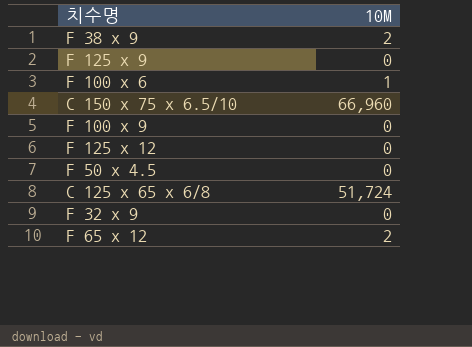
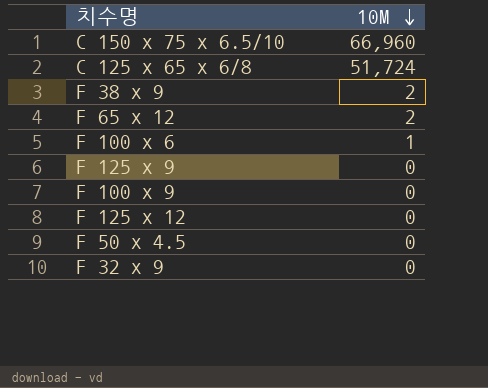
row order: none -> 10M descending

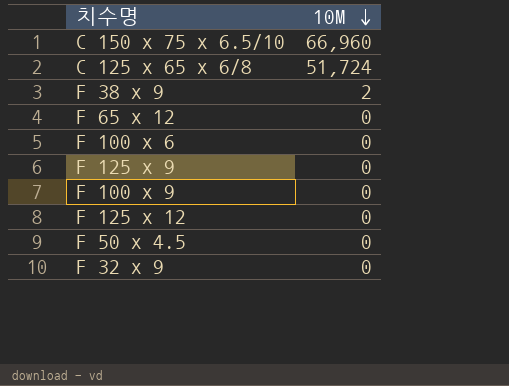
F 65 x 12 | 10M: 2 -> 0
F 100 x 6 | 10M: 1 -> 0

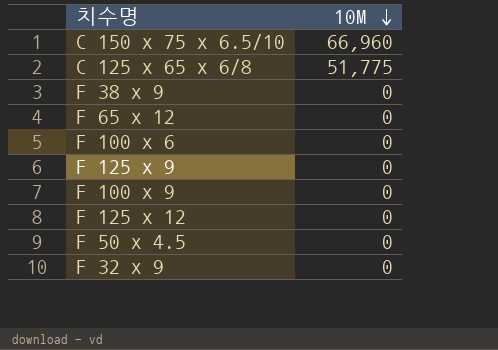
C 125 x 65 x 6/8 | 10M: 51,724 -> 51,775
F 38 x 9 | 10M: 2 -> 0

